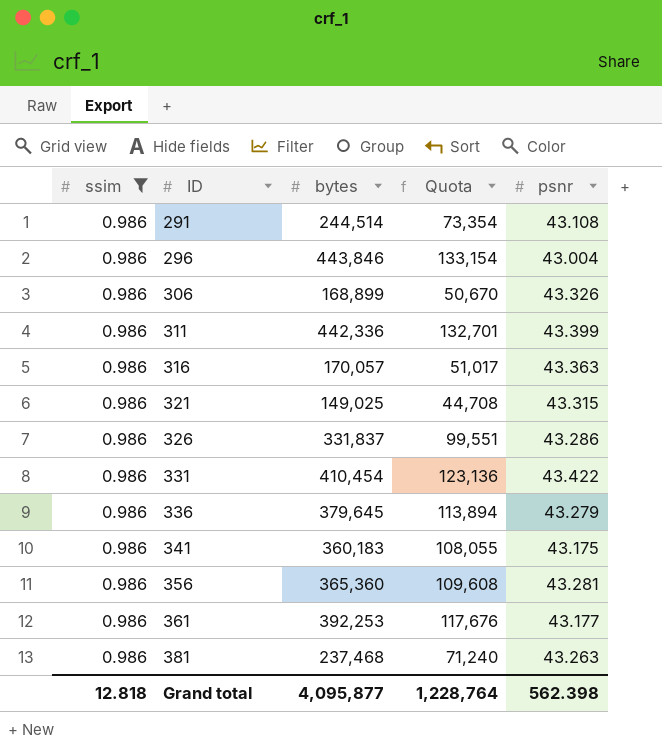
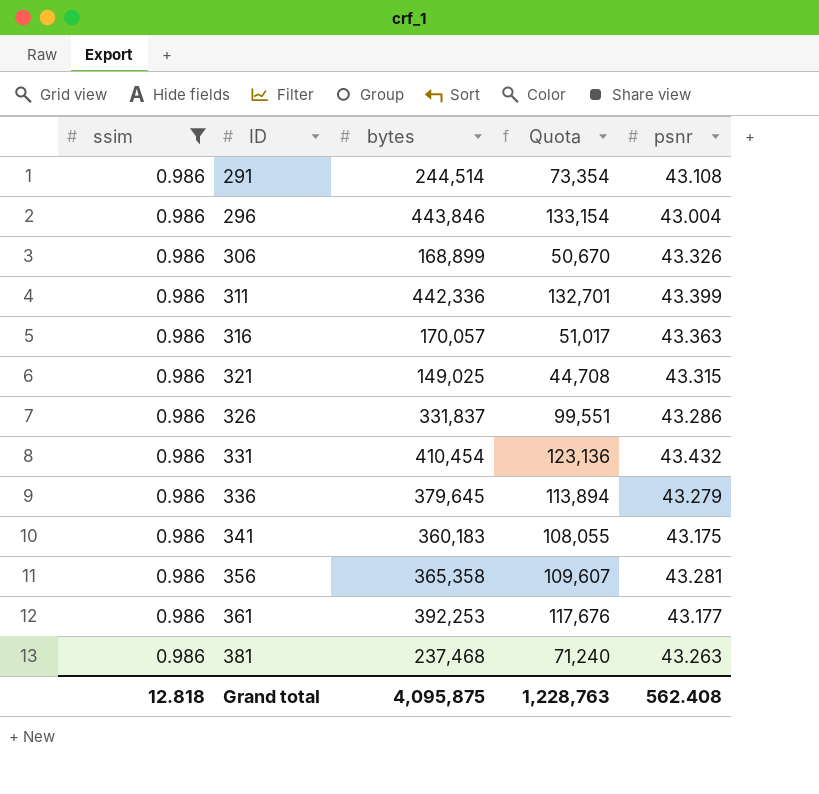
331 | psnr: 43.422 -> 43.432
356 | bytes: 365,360 -> 365,358
356 | Quota: 109,608 -> 109,607
Grand total | bytes: 4,095,877 -> 4,095,875
Grand total | Quota: 1,228,764 -> 1,228,763
Grand total | psnr: 562.398 -> 562.408

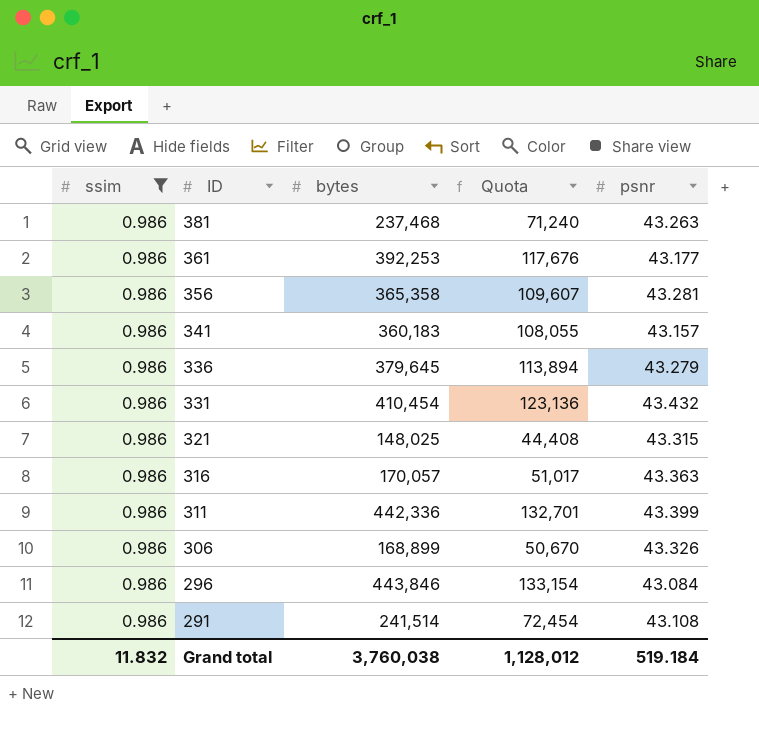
row order: ID ascending -> ID descending
row 326: 0.986 | 331,837 | 99,551 | 43.286 -> none
341 | psnr: 43.175 -> 43.157
321 | bytes: 149,025 -> 148,025
321 | Quota: 44,708 -> 44,408
296 | psnr: 43.004 -> 43.084
291 | bytes: 244,514 -> 241,514
291 | Quota: 73,354 -> 72,454
Grand total | ssim: 12.818 -> 11.832
Grand total | bytes: 4,095,875 -> 3,760,038
Grand total | Quota: 1,228,763 -> 1,128,012
Grand total | psnr: 562.408 -> 519.184

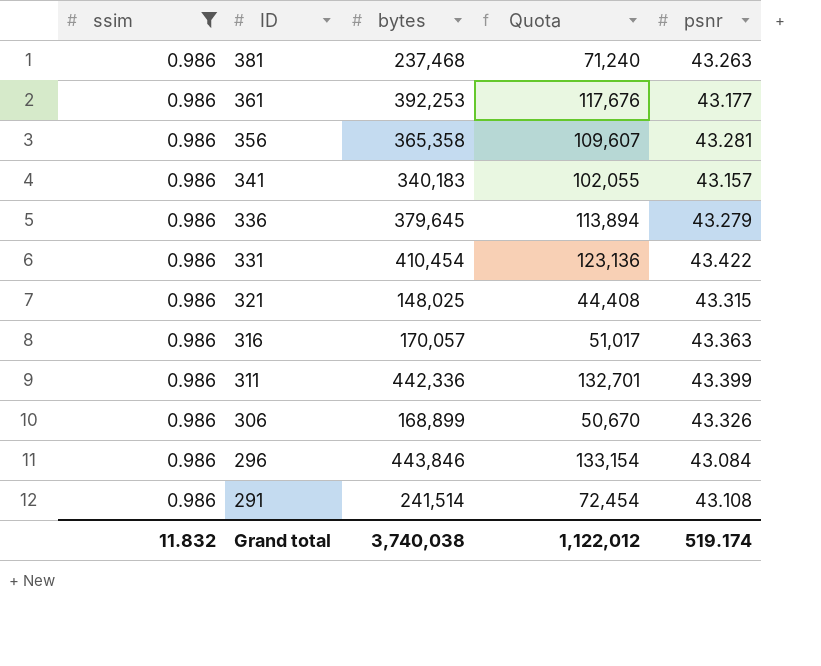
341 | bytes: 360,183 -> 340,183
341 | Quota: 108,055 -> 102,055
331 | psnr: 43.432 -> 43.422
Grand total | bytes: 3,760,038 -> 3,740,038
Grand total | Quota: 1,128,012 -> 1,122,012
Grand total | psnr: 519.184 -> 519.174

